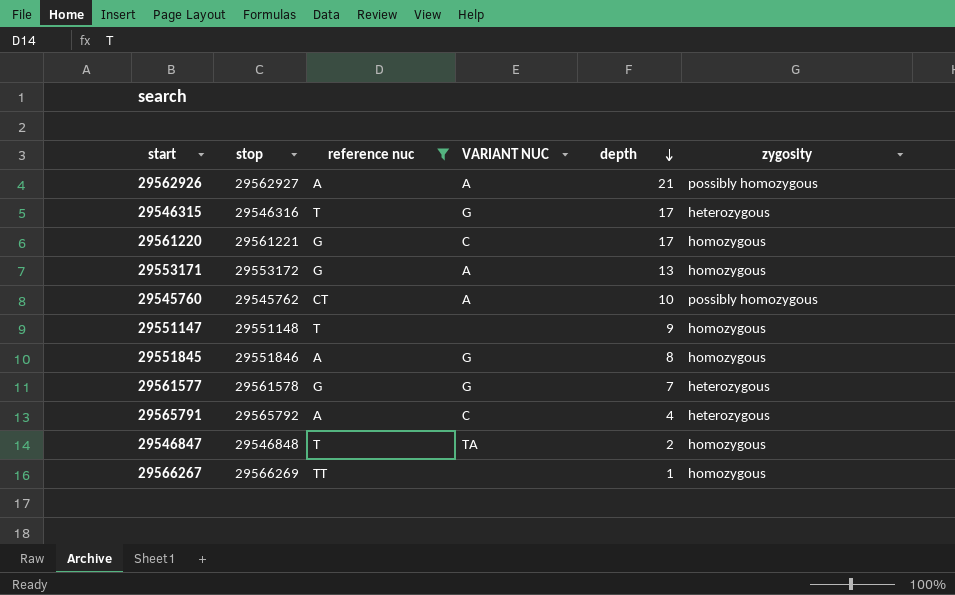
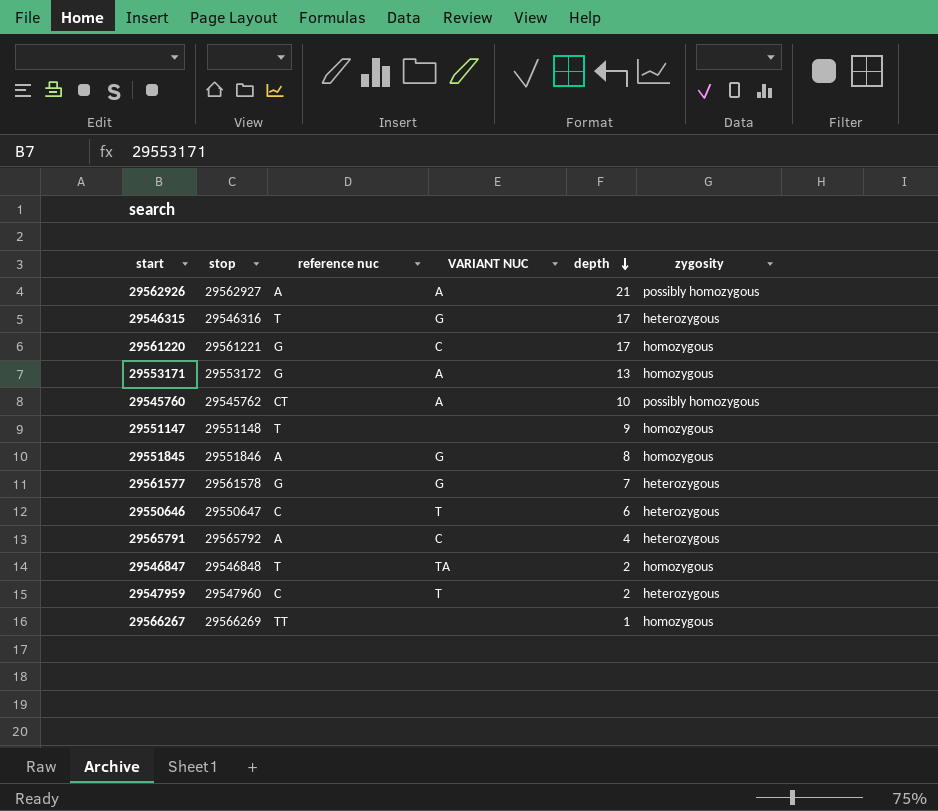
filter: reference nuc != C -> none

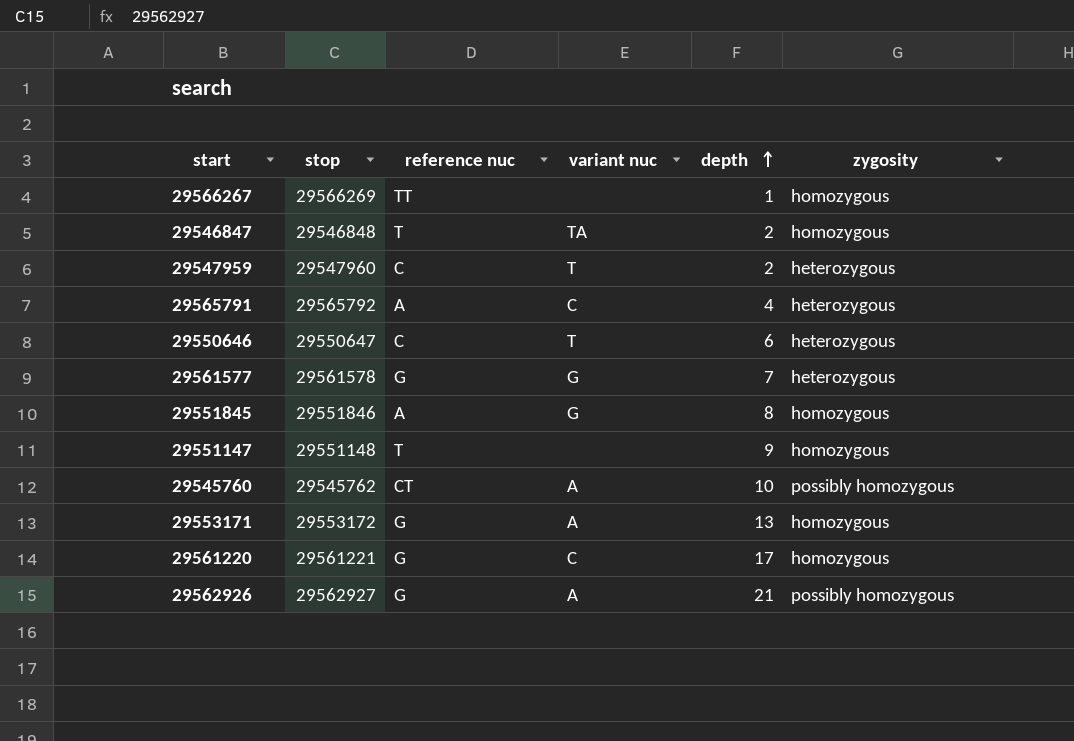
row order: depth descending -> depth ascending
column name: VARIANT NUC -> variant nuc
row 29546315: 29546316 | T | G | 17 | heterozygous -> none
29562926 | reference nuc: A -> G

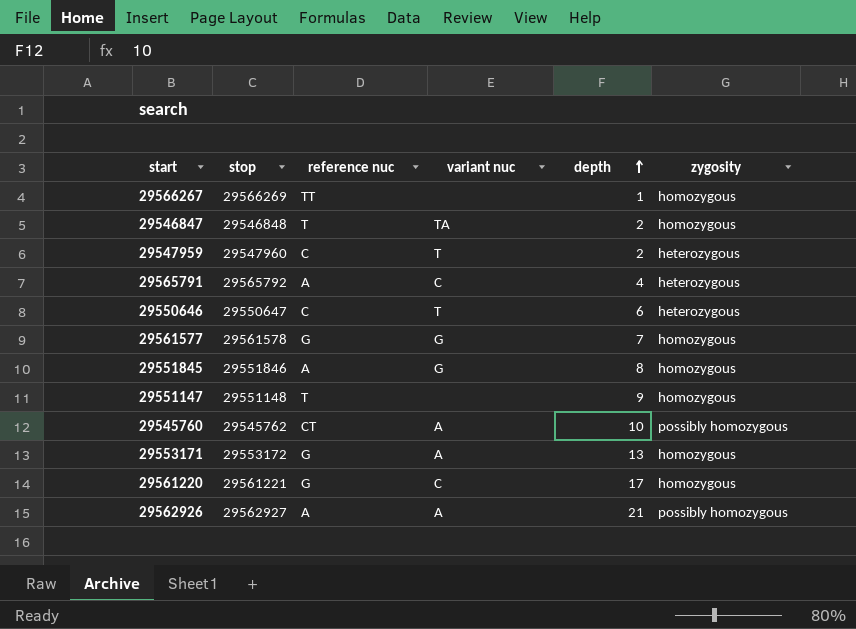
29561577 | zygosity: heterozygous -> homozygous
29562926 | reference nuc: G -> A

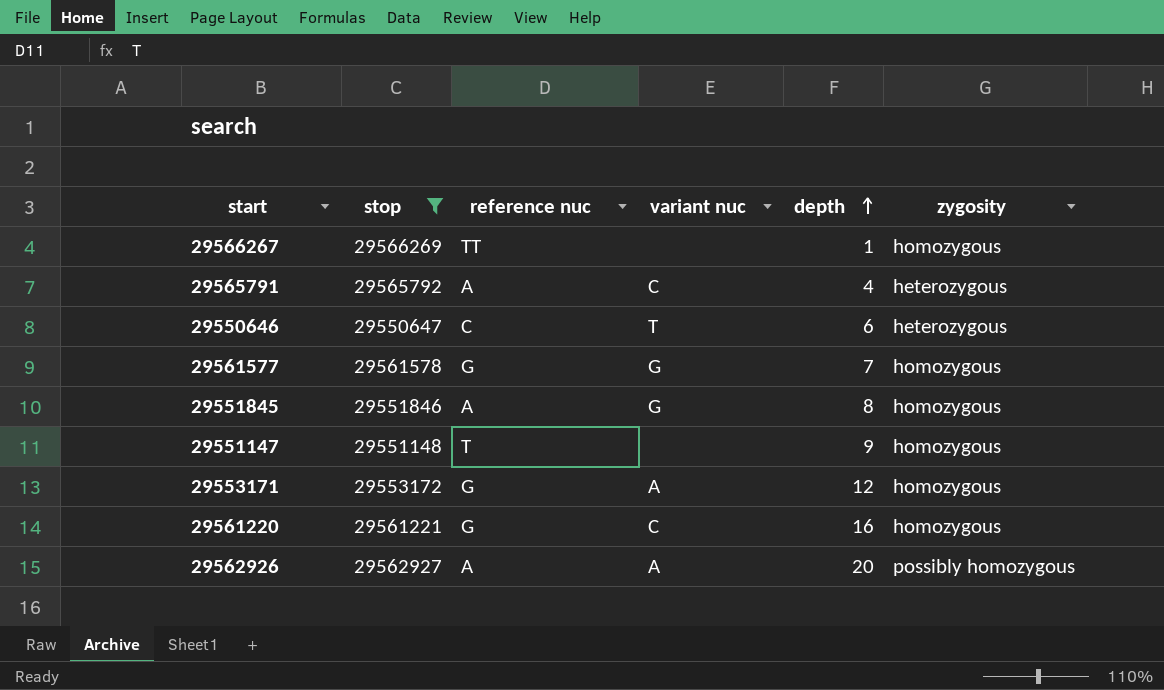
filter: none -> stop >= 29550647
29553171 | depth: 13 -> 12
29561220 | depth: 17 -> 16
29562926 | depth: 21 -> 20

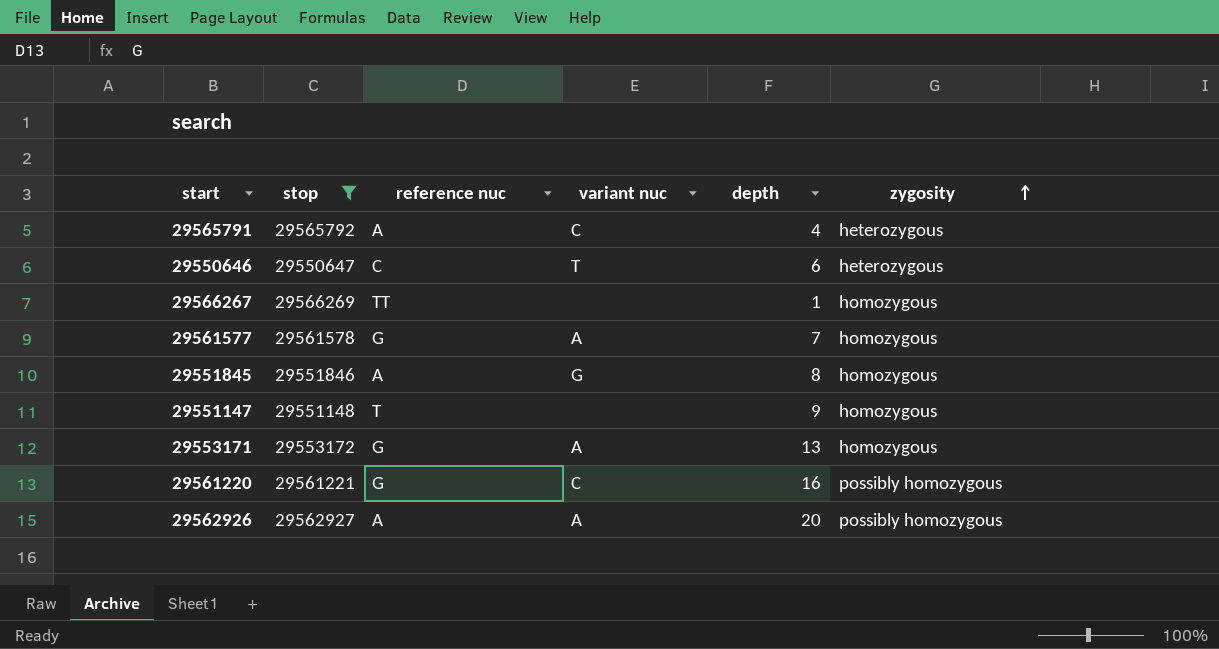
row order: depth ascending -> zygosity ascending
29561577 | variant nuc: G -> A
29553171 | depth: 12 -> 13
29561220 | zygosity: homozygous -> possibly homozygous

